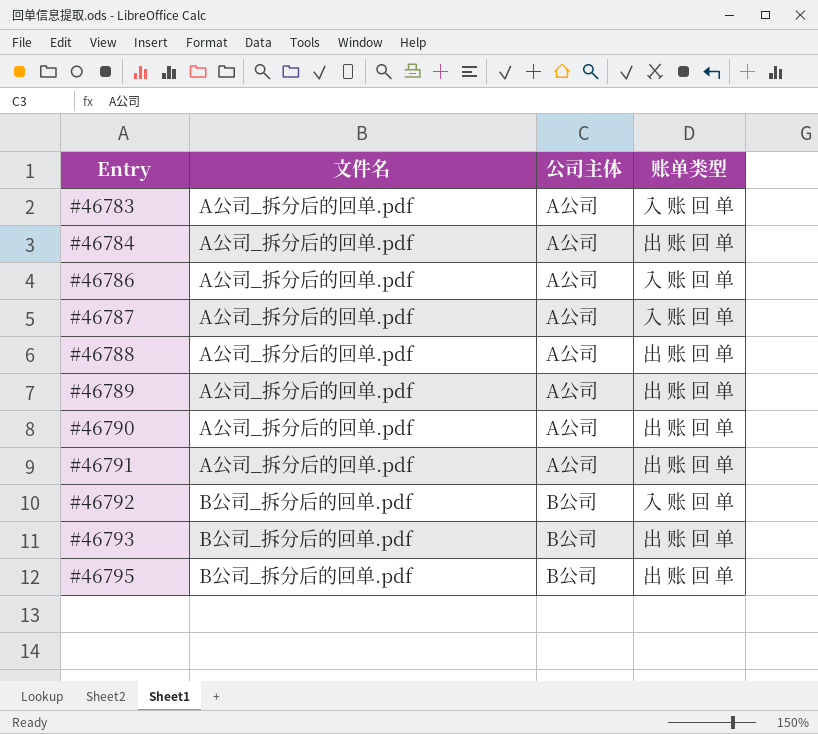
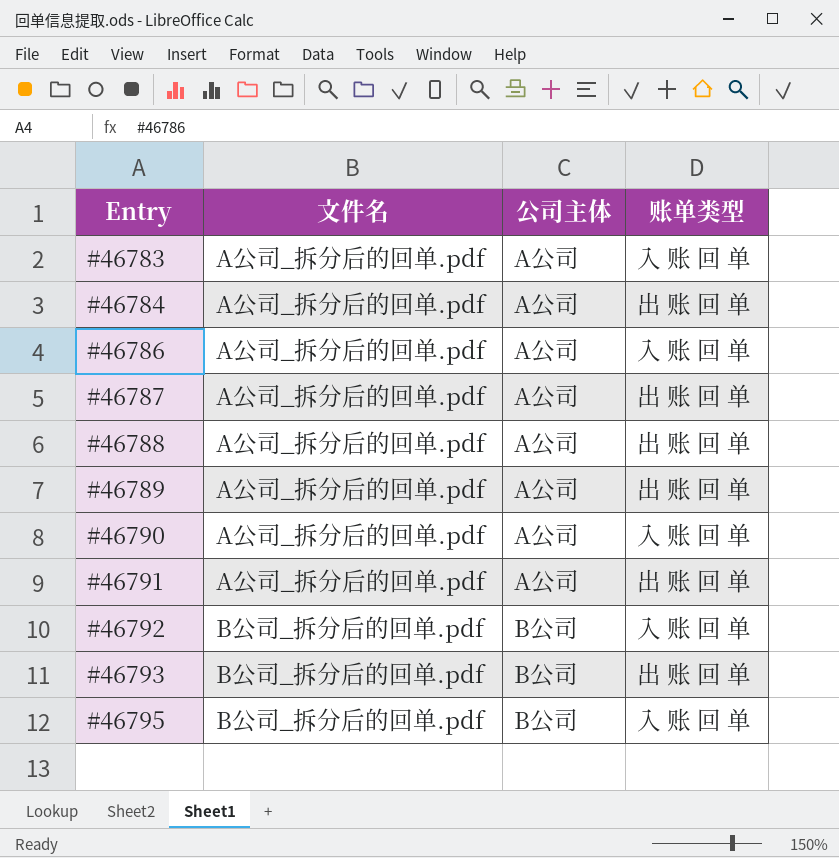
#46787 | 账单类型: 入 账 回 单 -> 出 账 回 单
#46790 | 账单类型: 出 账 回 单 -> 入 账 回 单
#46795 | 账单类型: 出 账 回 单 -> 入 账 回 单

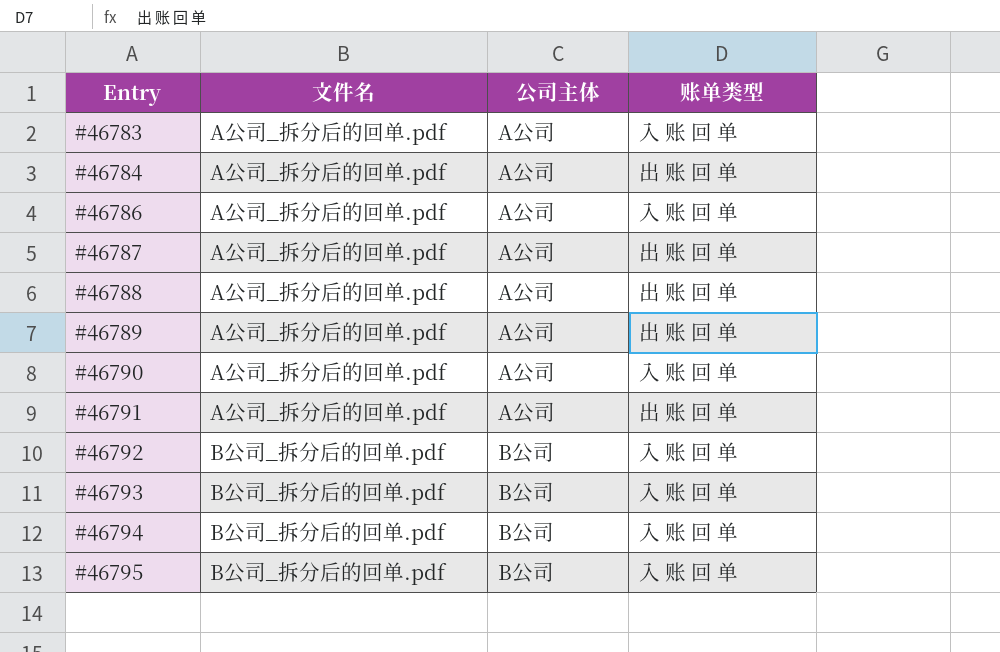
#46793 | 账单类型: 出 账 回 单 -> 入 账 回 单
row #46794: none -> B公司_拆分后的回单.pdf | B公司 | 入 账 回 单

